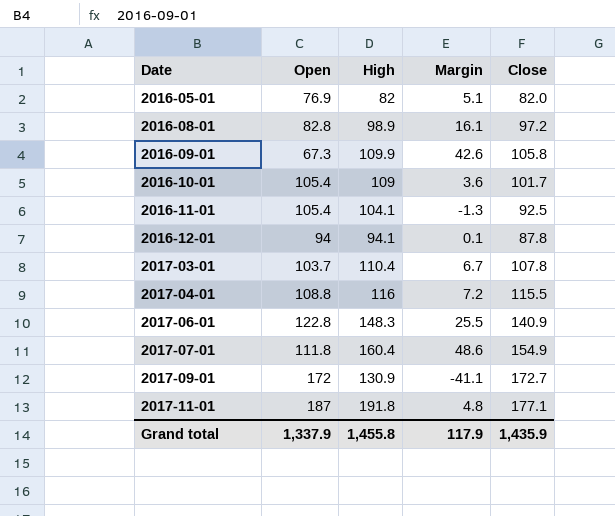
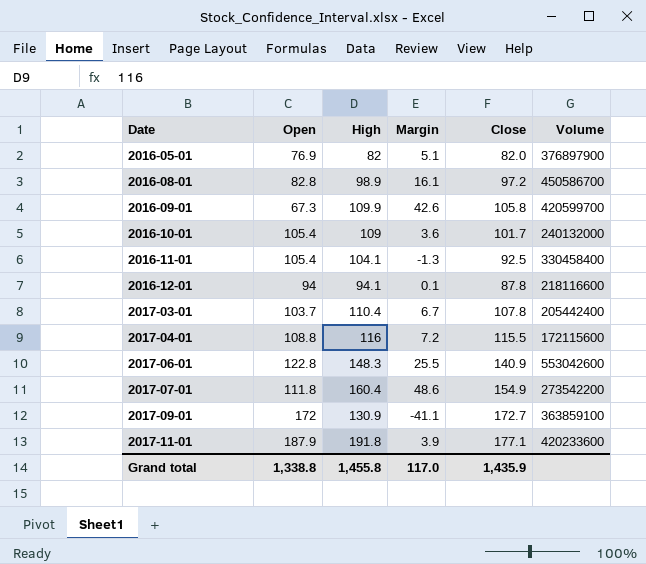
column Volume | position: none -> 6
2017-11-01 | Open: 187 -> 187.9
2017-11-01 | Margin: 4.8 -> 3.9
Grand total | Open: 1,337.9 -> 1,338.8
Grand total | Margin: 117.9 -> 117.0

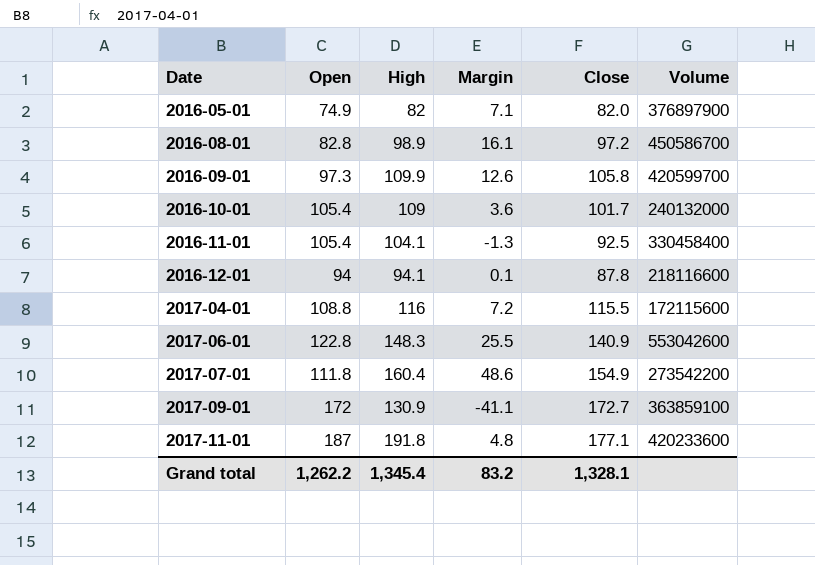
row 2017-03-01: 103.7 | 110.4 | 6.7 | 107.8 | 205442400 -> none
2016-05-01 | Open: 76.9 -> 74.9
2016-05-01 | Margin: 5.1 -> 7.1
2016-09-01 | Open: 67.3 -> 97.3
2016-09-01 | Margin: 42.6 -> 12.6
2017-11-01 | Open: 187.9 -> 187
2017-11-01 | Margin: 3.9 -> 4.8
Grand total | Open: 1,338.8 -> 1,262.2
Grand total | High: 1,455.8 -> 1,345.4
Grand total | Margin: 117.0 -> 83.2
Grand total | Close: 1,435.9 -> 1,328.1

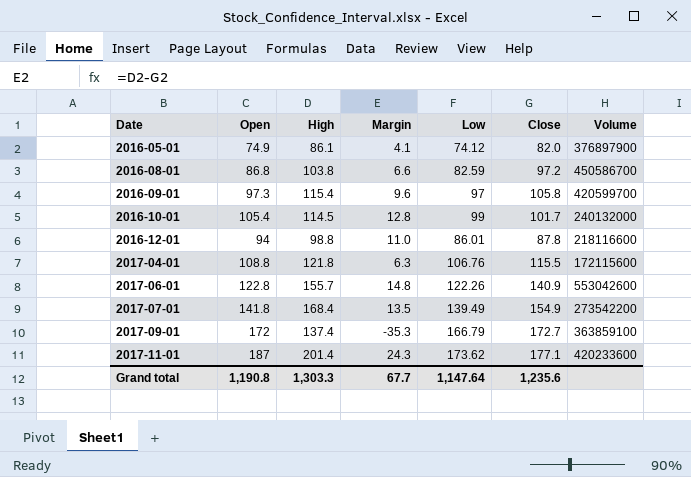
column Margin | formula: [High] - [Open] -> [High] - [Close]
column Low | position: none -> 5
row 2016-11-01: 105.4 | 104.1 | -1.3 | 92.5 | 330458400 -> none
2016-05-01 | High: 82 -> 86.1
2016-08-01 | Open: 82.8 -> 86.8
2016-08-01 | High: 98.9 -> 103.8
2016-09-01 | High: 109.9 -> 115.4
2016-10-01 | High: 109 -> 114.5
2016-12-01 | High: 94.1 -> 98.8
2017-04-01 | High: 116 -> 121.8
2017-06-01 | High: 148.3 -> 155.7
2017-07-01 | Open: 111.8 -> 141.8
2017-07-01 | High: 160.4 -> 168.4
2017-09-01 | High: 130.9 -> 137.4
2017-11-01 | High: 191.8 -> 201.4
Grand total | Open: 1,262.2 -> 1,190.8
Grand total | High: 1,345.4 -> 1,303.3
Grand total | Margin: 83.2 -> 67.7
Grand total | Close: 1,328.1 -> 1,235.6

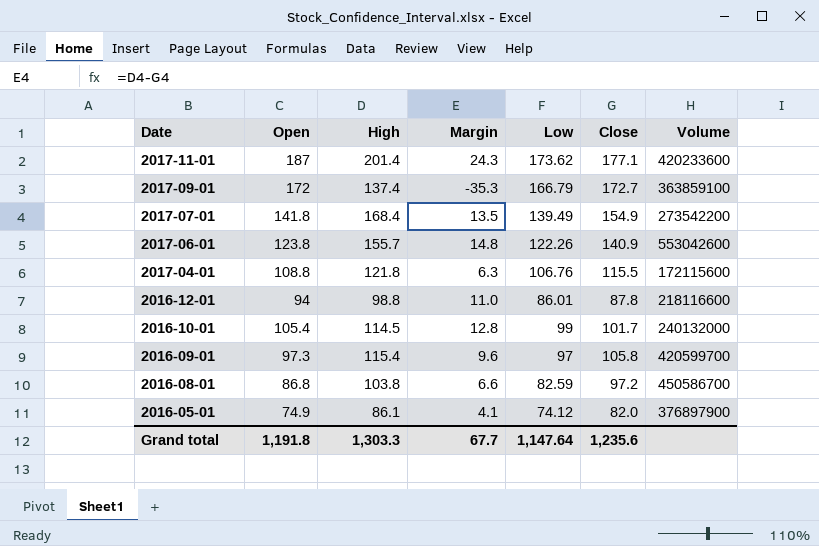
row order: Date ascending -> Date descending
2017-06-01 | Open: 122.8 -> 123.8
Grand total | Open: 1,190.8 -> 1,191.8

